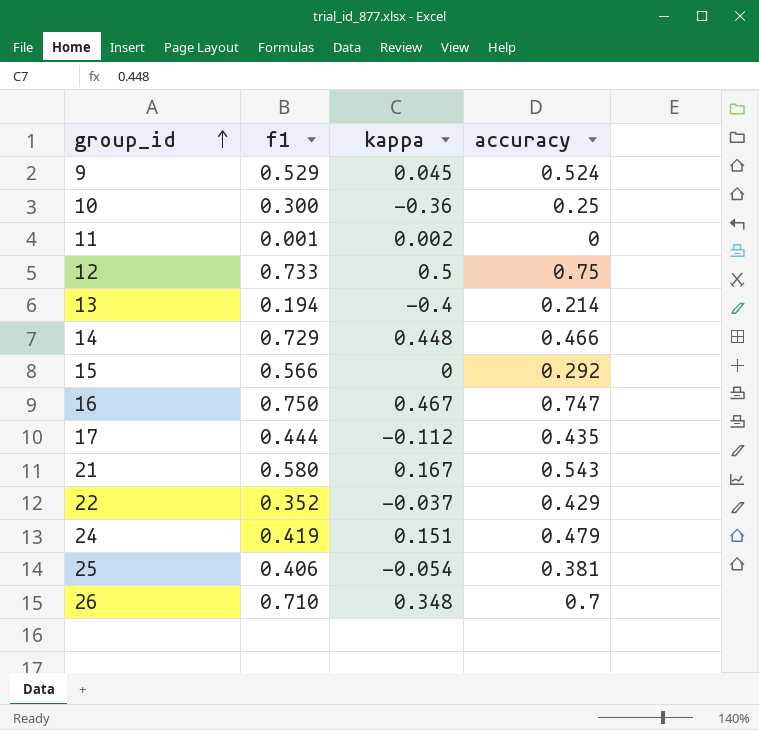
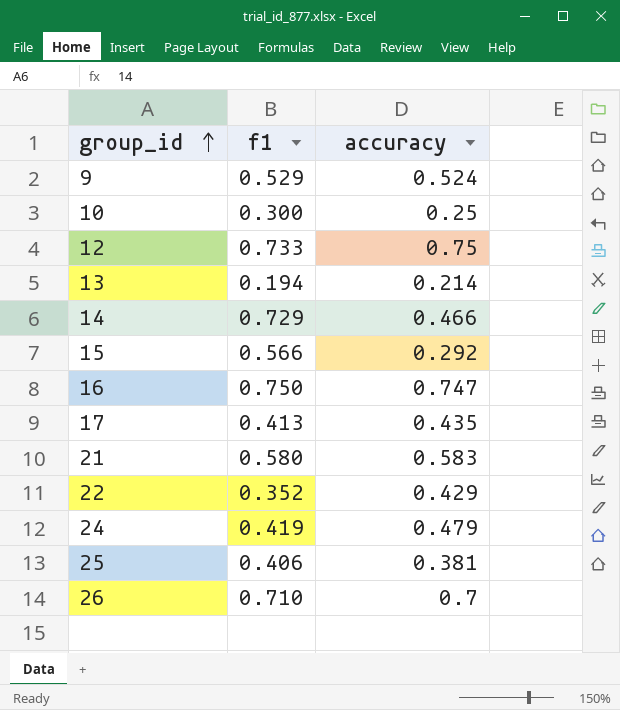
column kappa | position: 3 -> none
row 11: 0.001 | 0.002 | 0 -> none
17 | f1: 0.444 -> 0.413
21 | accuracy: 0.543 -> 0.583

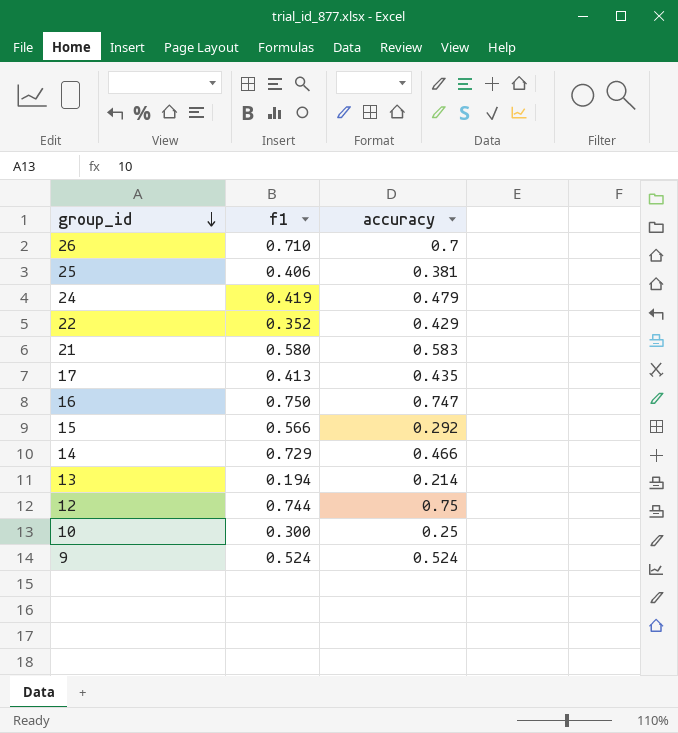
row order: group_id ascending -> group_id descending
12 | f1: 0.733 -> 0.744
9 | f1: 0.529 -> 0.524

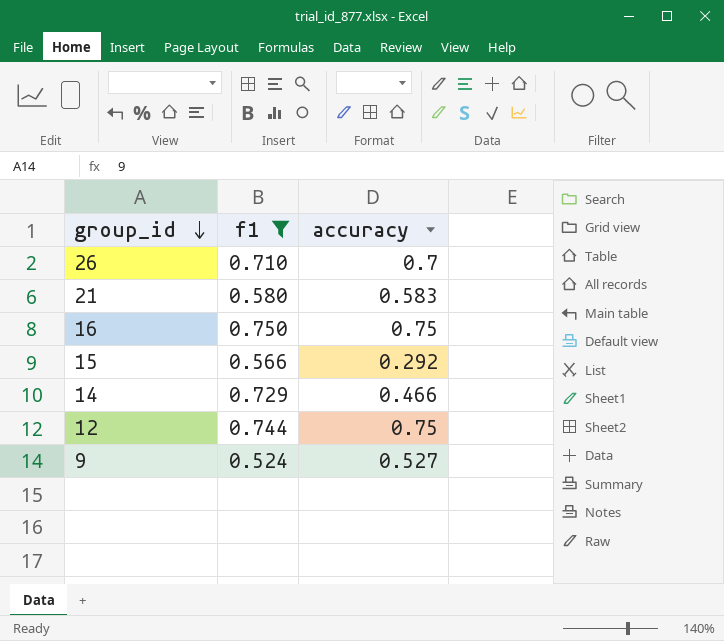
filter: none -> f1 >= 0.524
16 | accuracy: 0.747 -> 0.75
9 | accuracy: 0.524 -> 0.527

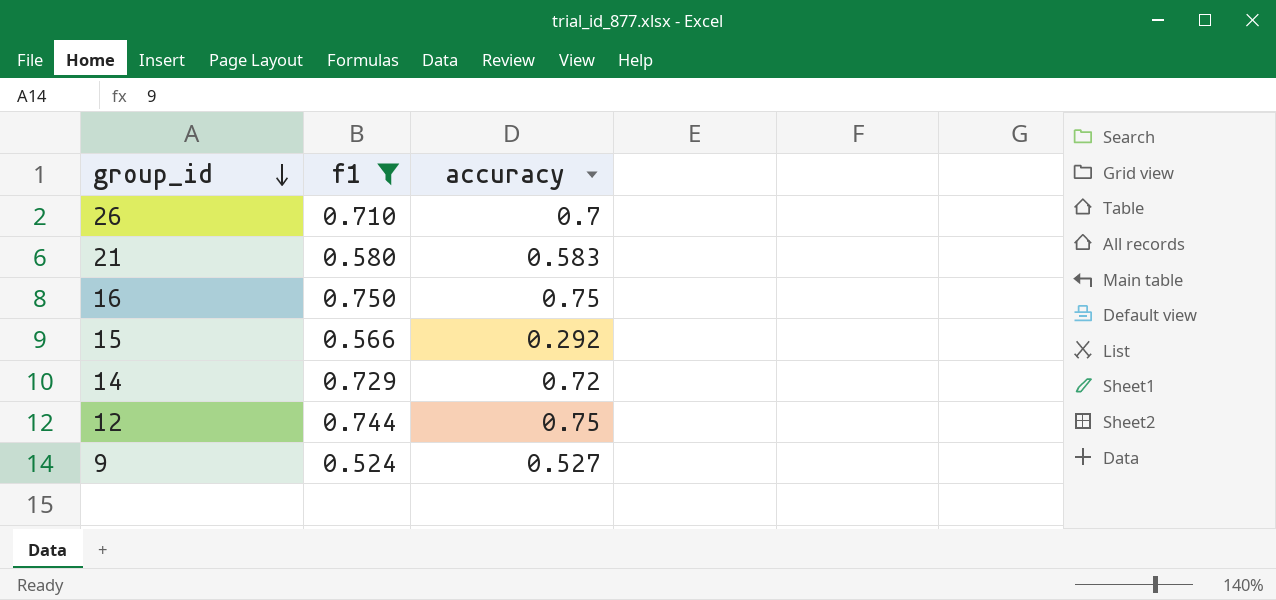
14 | accuracy: 0.466 -> 0.72

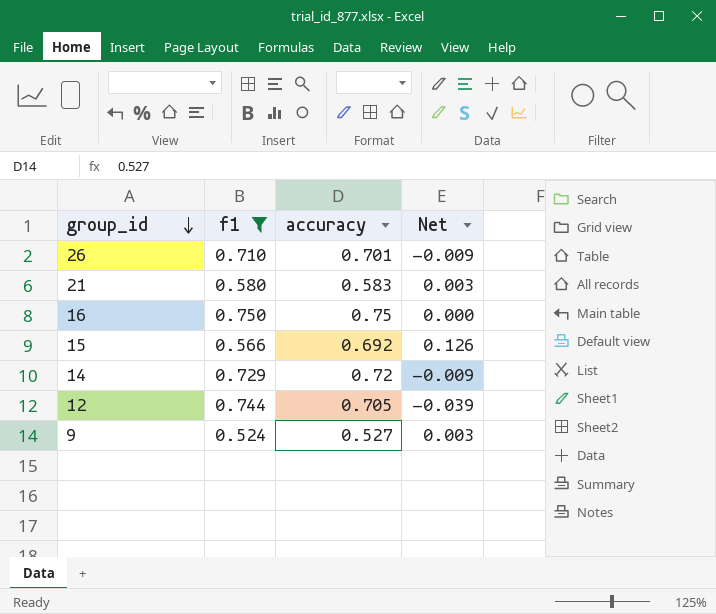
column Net | formula: none -> [accuracy] - [f1]
26 | accuracy: 0.7 -> 0.701
15 | accuracy: 0.292 -> 0.692
12 | accuracy: 0.75 -> 0.705

